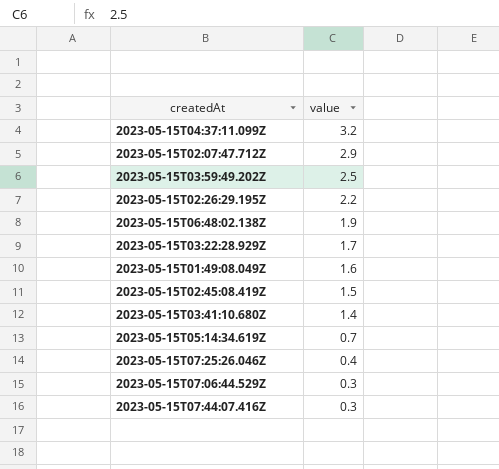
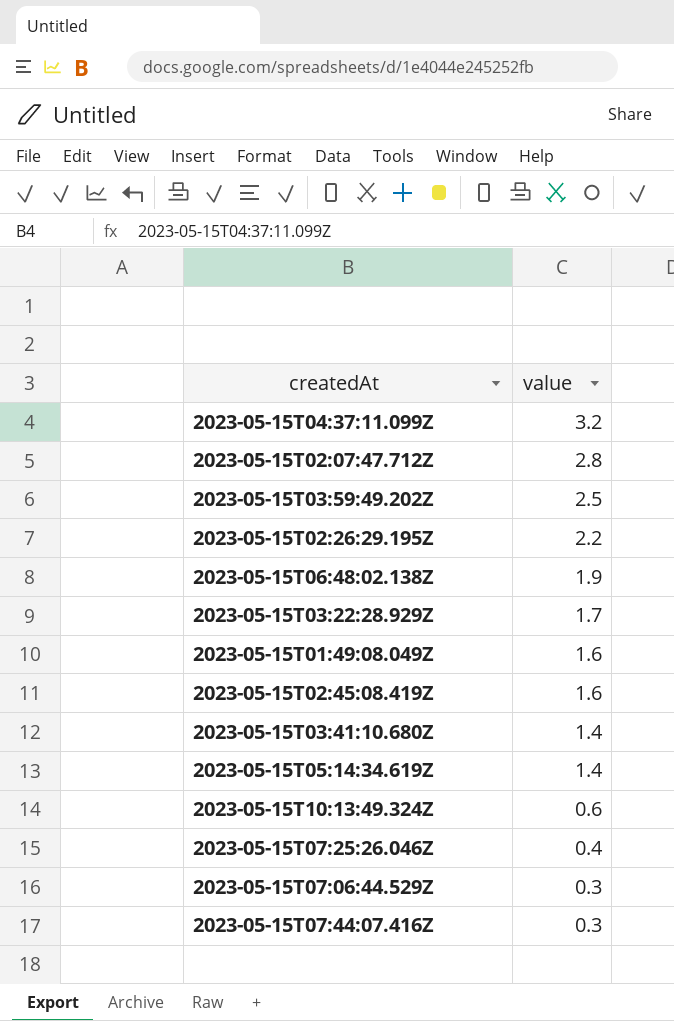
2023-05-15T02:07:47.712Z | value: 2.9 -> 2.8
2023-05-15T02:45:08.419Z | value: 1.5 -> 1.6
2023-05-15T05:14:34.619Z | value: 0.7 -> 1.4
row 2023-05-15T10:13:49.324Z: none -> 0.6

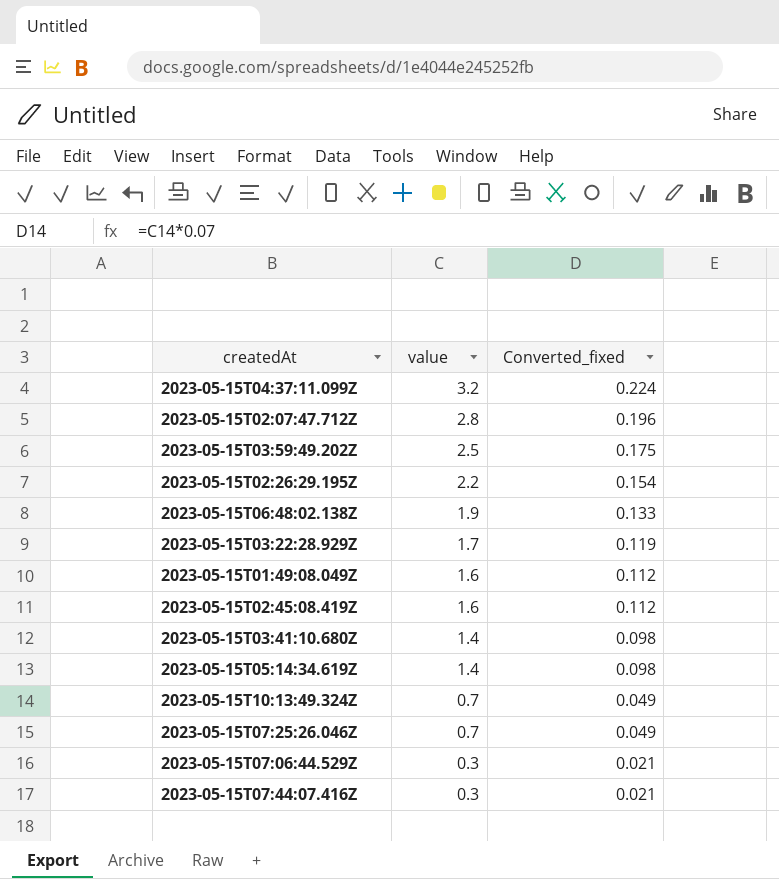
column Converted_fixed | formula: none -> [value] * 0.07
2023-05-15T10:13:49.324Z | value: 0.6 -> 0.7
2023-05-15T07:25:26.046Z | value: 0.4 -> 0.7

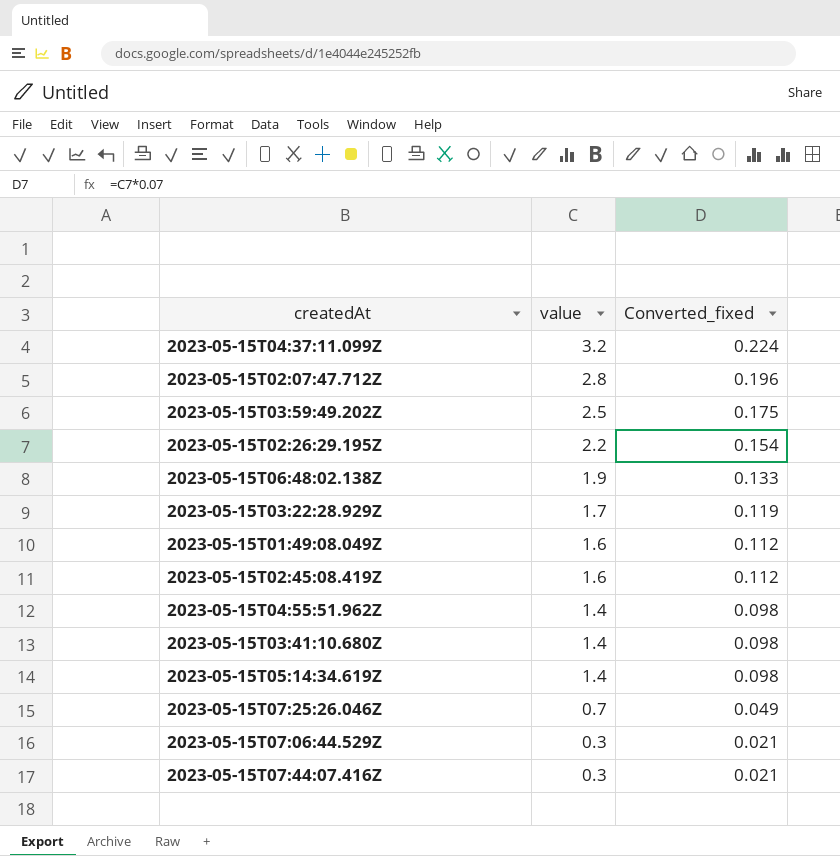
row 2023-05-15T10:13:49.324Z: 0.7 | 0.049 -> none
row 2023-05-15T04:55:51.962Z: none -> 1.4 | 0.098

